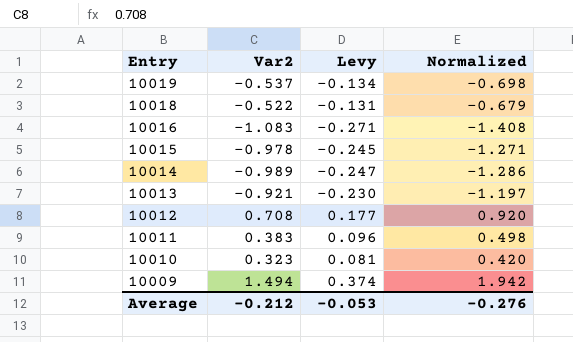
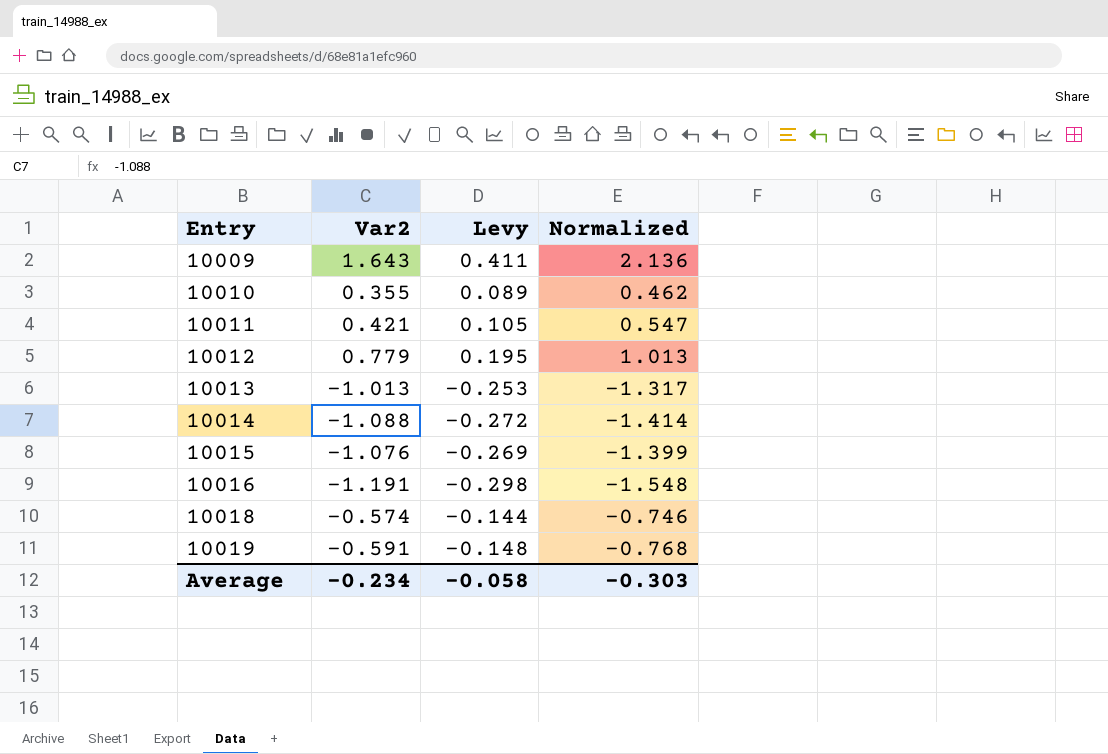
row order: Entry descending -> Entry ascending
10009 | Var2: 1.494 -> 1.643
10009 | Levy: 0.374 -> 0.411
10009 | Normalized: 1.942 -> 2.136
10010 | Var2: 0.323 -> 0.355
10010 | Levy: 0.081 -> 0.089
10010 | Normalized: 0.420 -> 0.462
10011 | Var2: 0.383 -> 0.421
10011 | Levy: 0.096 -> 0.105
10011 | Normalized: 0.498 -> 0.547
10012 | Var2: 0.708 -> 0.779
10012 | Levy: 0.177 -> 0.195
10012 | Normalized: 0.920 -> 1.013
10013 | Var2: -0.921 -> -1.013
10013 | Levy: -0.230 -> -0.253
10013 | Normalized: -1.197 -> -1.317
10014 | Var2: -0.989 -> -1.088
10014 | Levy: -0.247 -> -0.272
10014 | Normalized: -1.286 -> -1.414
10015 | Var2: -0.978 -> -1.076
10015 | Levy: -0.245 -> -0.269
10015 | Normalized: -1.271 -> -1.399
10016 | Var2: -1.083 -> -1.191
10016 | Levy: -0.271 -> -0.298
10016 | Normalized: -1.408 -> -1.548
10018 | Var2: -0.522 -> -0.574
10018 | Levy: -0.131 -> -0.144
10018 | Normalized: -0.679 -> -0.746
10019 | Var2: -0.537 -> -0.591
10019 | Levy: -0.134 -> -0.148
10019 | Normalized: -0.698 -> -0.768
Average | Var2: -0.212 -> -0.234
Average | Levy: -0.053 -> -0.058
Average | Normalized: -0.276 -> -0.303

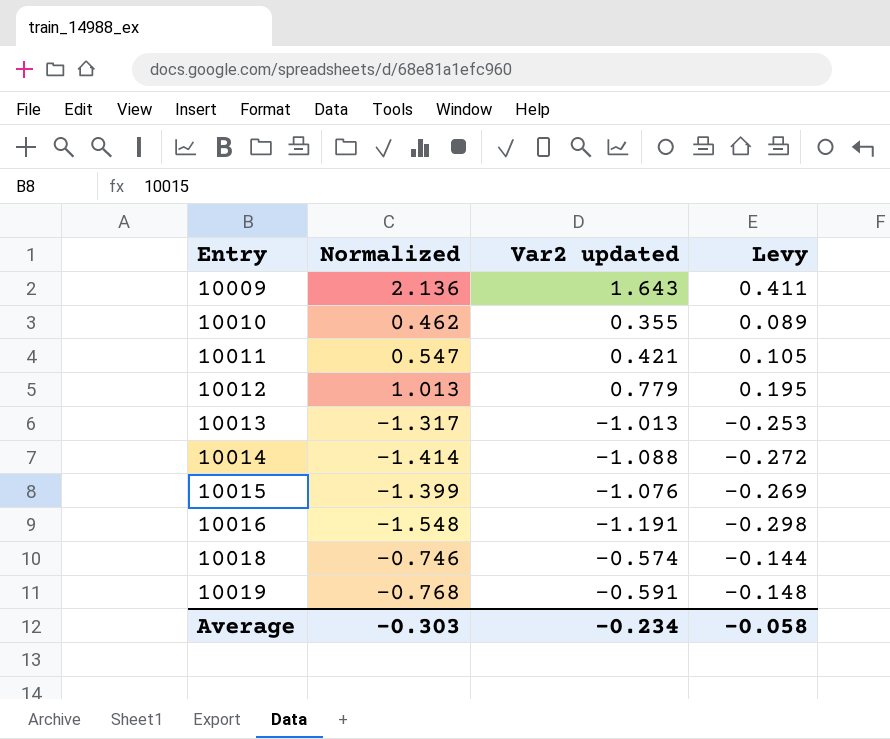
column Normalized | position: 4 -> 2
column name: Var2 -> Var2 updated

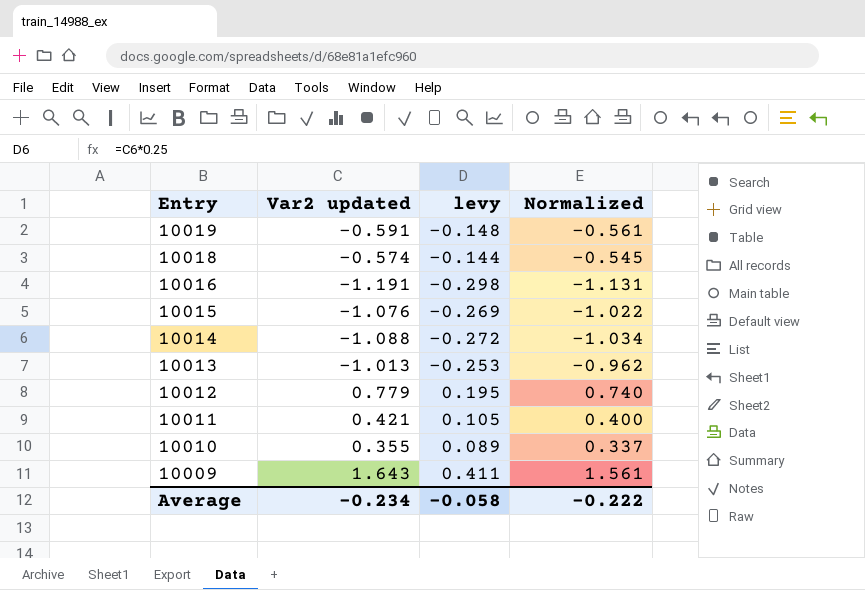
row order: Entry ascending -> Entry descending
column name: Levy -> levy
column Normalized | formula: [Var2 updated] * 1.3 -> [Var2 updated] * 0.95
column Normalized | position: 2 -> 4
Average | Normalized: -0.303 -> -0.222

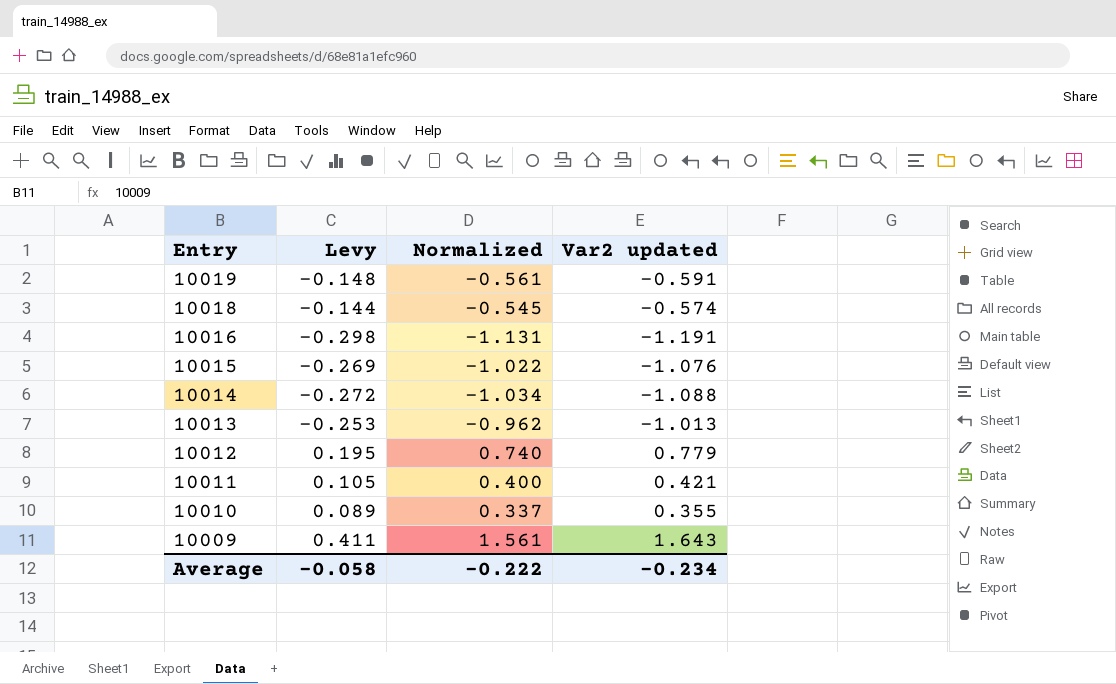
column name: levy -> Levy
column Var2 updated | position: 2 -> 4

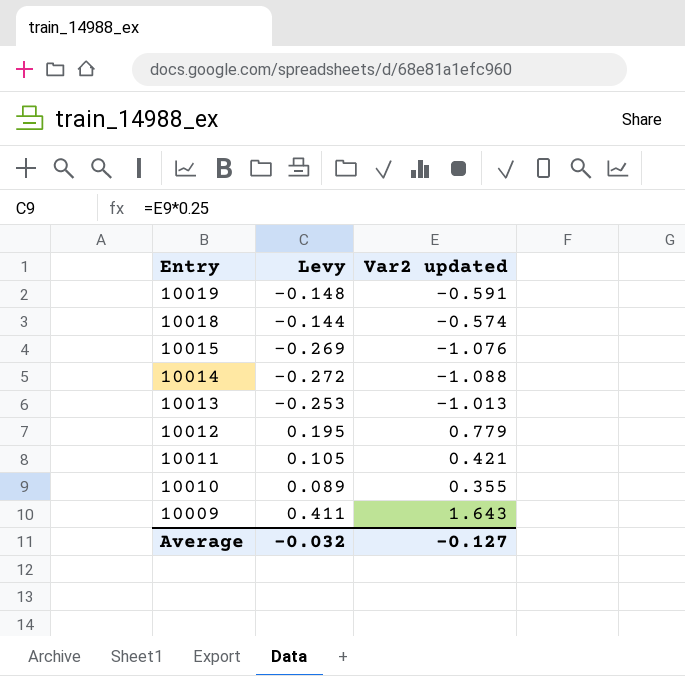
column Normalized | formula: [Var2 updated] * 0.95 -> none
row 10016: -0.298 | -1.131 | -1.191 -> none
Average | Levy: -0.058 -> -0.032
Average | Var2 updated: -0.234 -> -0.127

